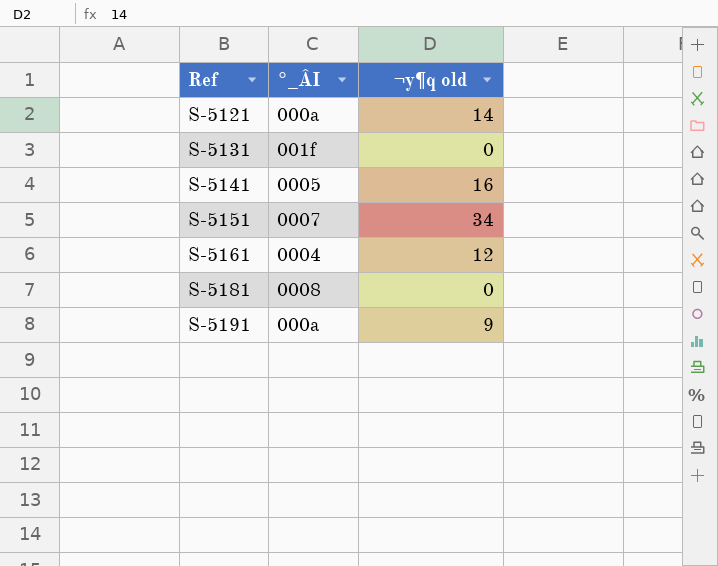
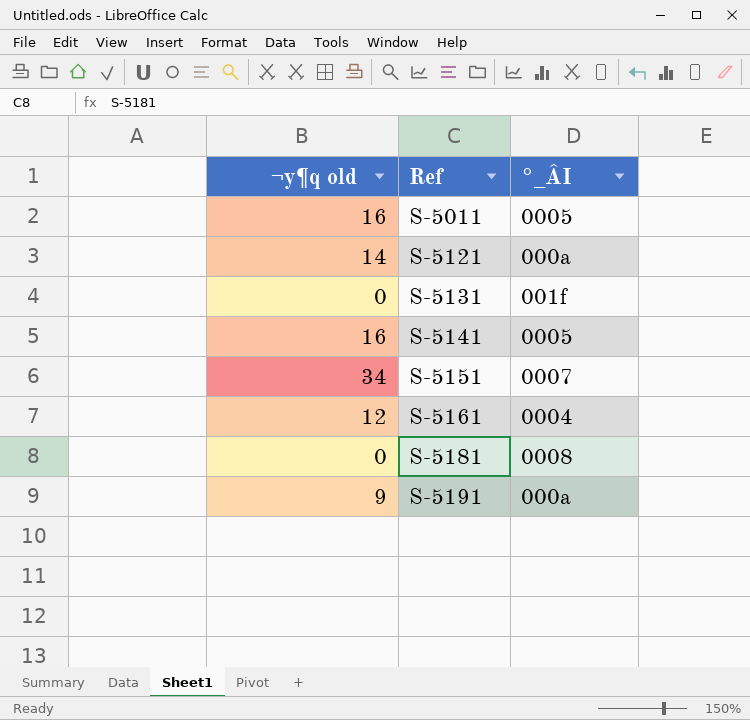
column ¬y¶q old | position: 3 -> 1
row S-5011: none -> 16 | 0005

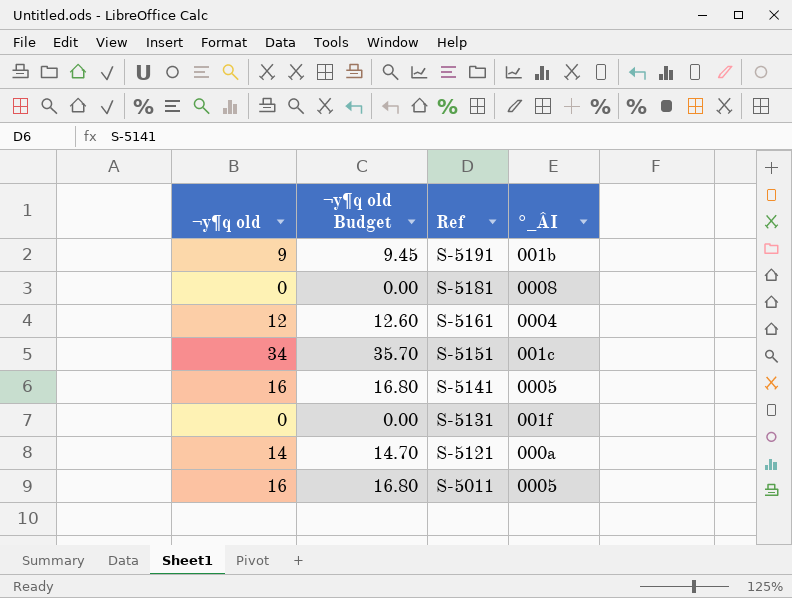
row order: Ref ascending -> Ref descending
column ¬y¶q old Budget | formula: none -> [¬y¶q old] * 1.05
S-5191 | °_ÂI: 000a -> 001b
S-5151 | °_ÂI: 0007 -> 001c

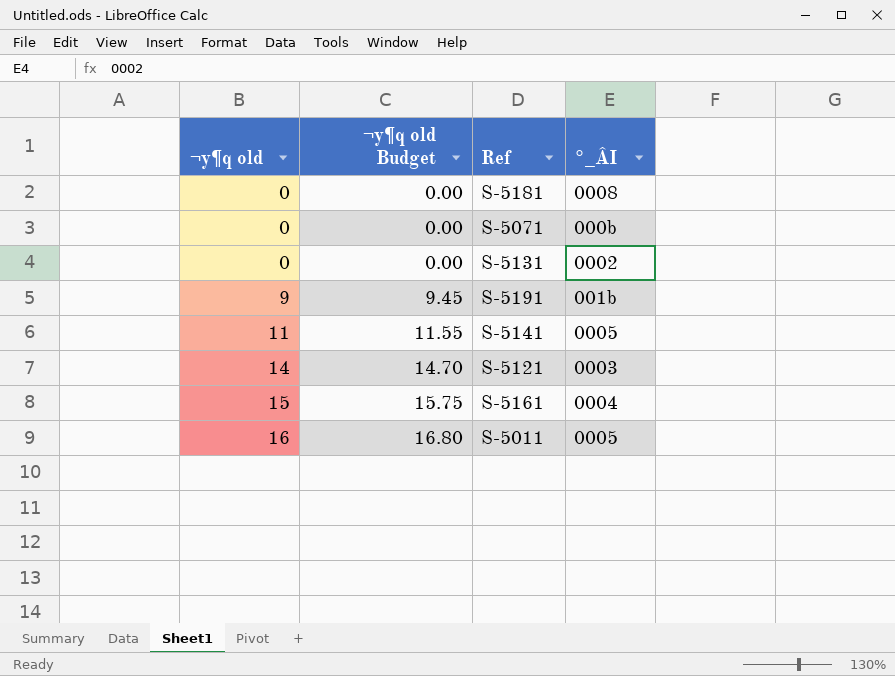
row order: Ref descending -> ¬y¶q old ascending
row S-5151: 34 | 35.70 | 001c -> none
row S-5071: none -> 0 | 0.00 | 000b
S-5131 | °_ÂI: 001f -> 0002
S-5141 | ¬y¶q old: 16 -> 11
S-5141 | ¬y¶q old Budget: 16.80 -> 11.55
S-5121 | °_ÂI: 000a -> 0003
S-5161 | ¬y¶q old: 12 -> 15
S-5161 | ¬y¶q old Budget: 12.60 -> 15.75

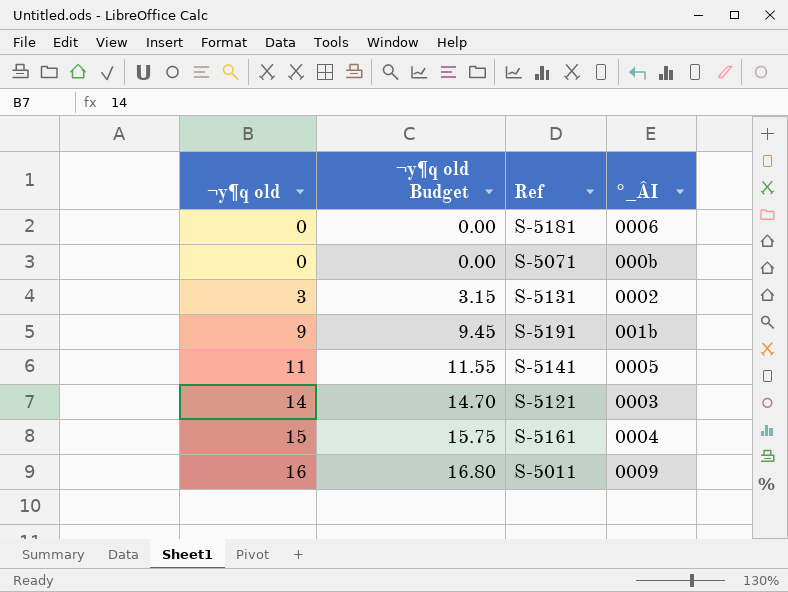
S-5181 | °_ÂI: 0008 -> 0006
S-5131 | ¬y¶q old: 0 -> 3
S-5131 | ¬y¶q old Budget: 0.00 -> 3.15
S-5011 | °_ÂI: 0005 -> 0009

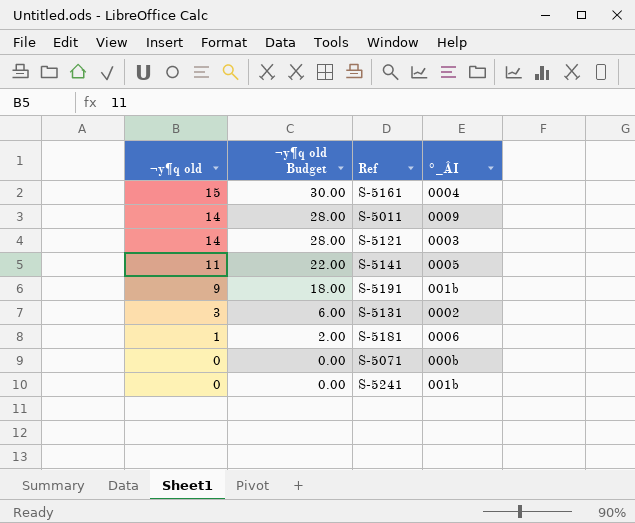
row order: ¬y¶q old ascending -> ¬y¶q old descending
column ¬y¶q old Budget | formula: [¬y¶q old] * 1.05 -> [¬y¶q old] * 2
S-5011 | ¬y¶q old: 16 -> 14
S-5181 | ¬y¶q old: 0 -> 1
row S-5241: none -> 0 | 0.00 | 001b

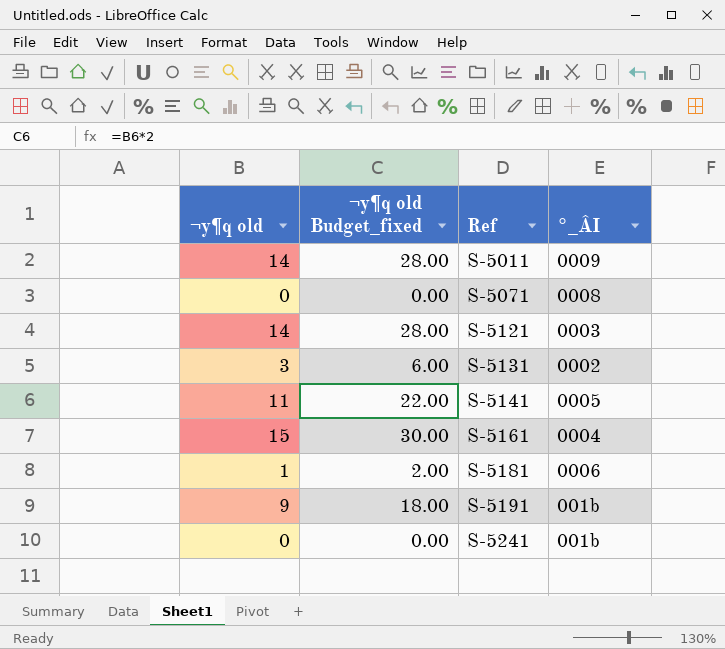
row order: ¬y¶q old descending -> Ref ascending
column name: ¬y¶q old Budget -> ¬y¶q old Budget_fixed
S-5071 | °_ÂI: 000b -> 0008

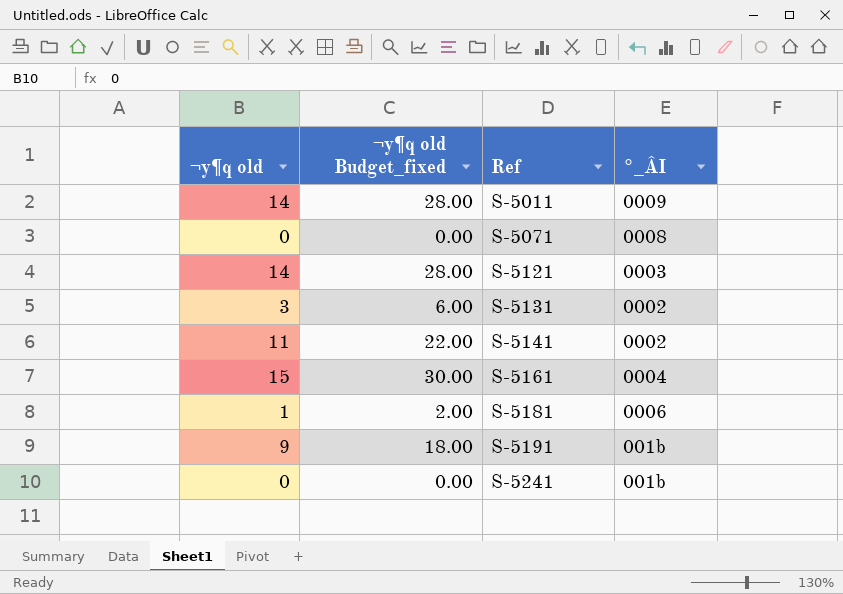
S-5141 | °_ÂI: 0005 -> 0002

